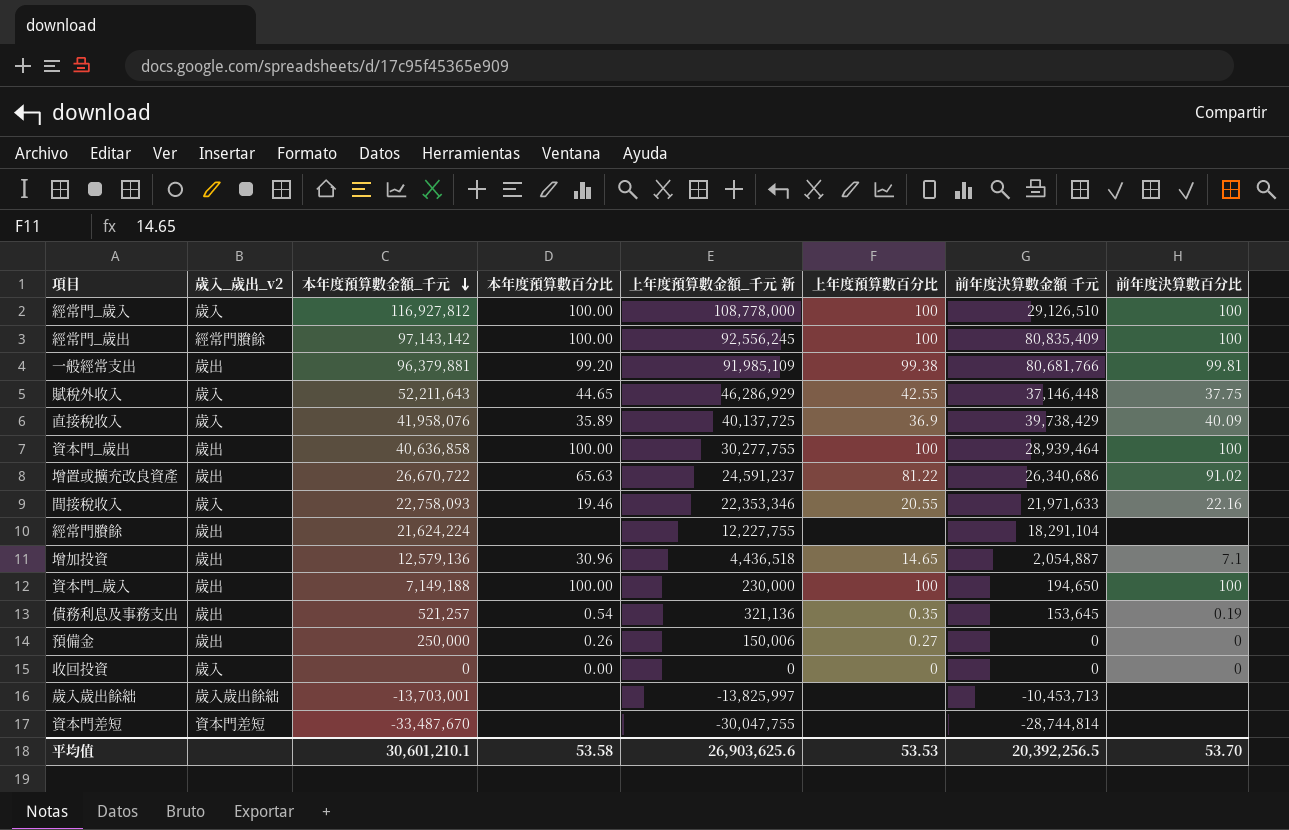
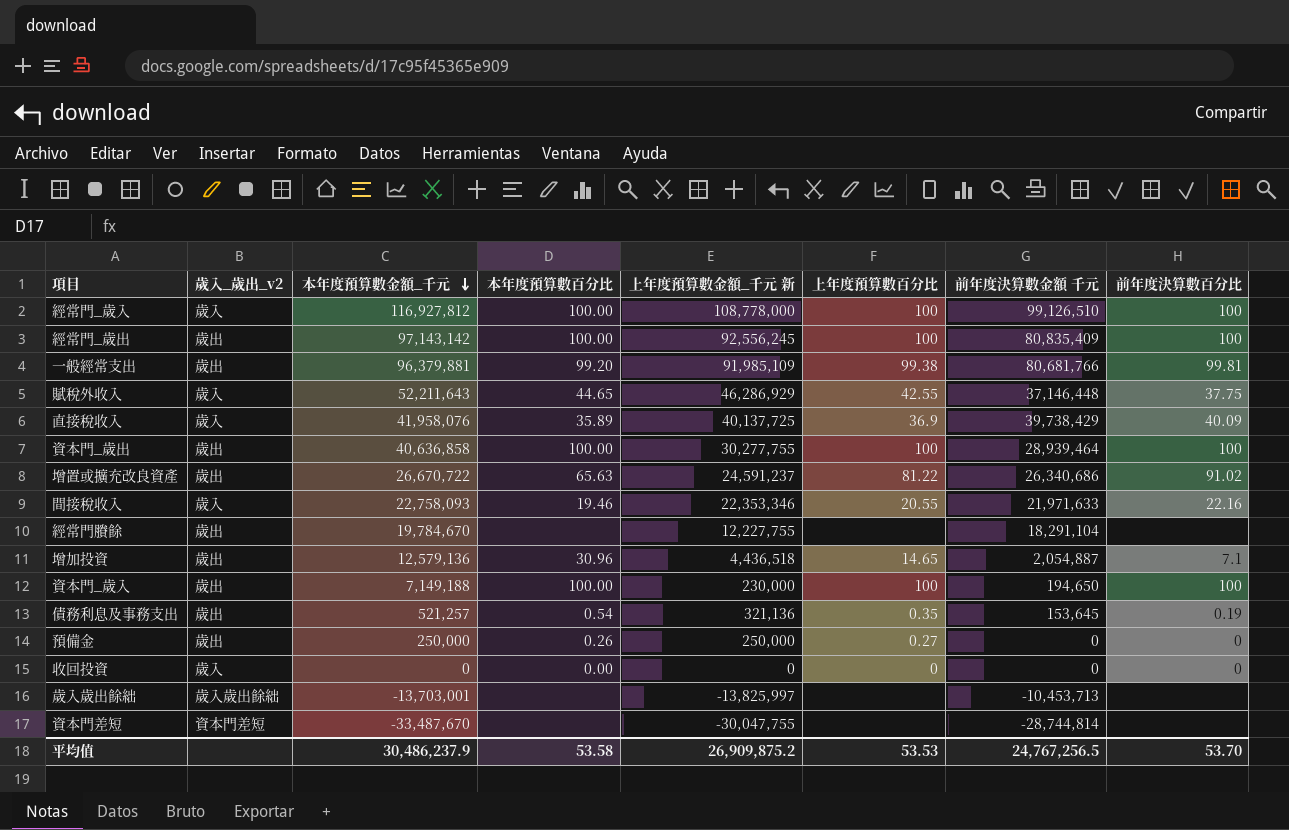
經常門_歲入 | 前年度決算數金額 千元: 29,126,510 -> 99,126,510
經常門_歲出 | 歲入_歲出_v2: 經常門賸餘 -> 歲出
經常門賸餘 | 本年度預算數金額_千元: 21,624,224 -> 19,784,670
預備金 | 上年度預算數金額_千元 新: 150,006 -> 250,000
平均值 | 本年度預算數金額_千元: 30,601,210.1 -> 30,486,237.9
平均值 | 上年度預算數金額_千元 新: 26,903,625.6 -> 26,909,875.2
平均值 | 前年度決算數金額 千元: 20,392,256.5 -> 24,767,256.5

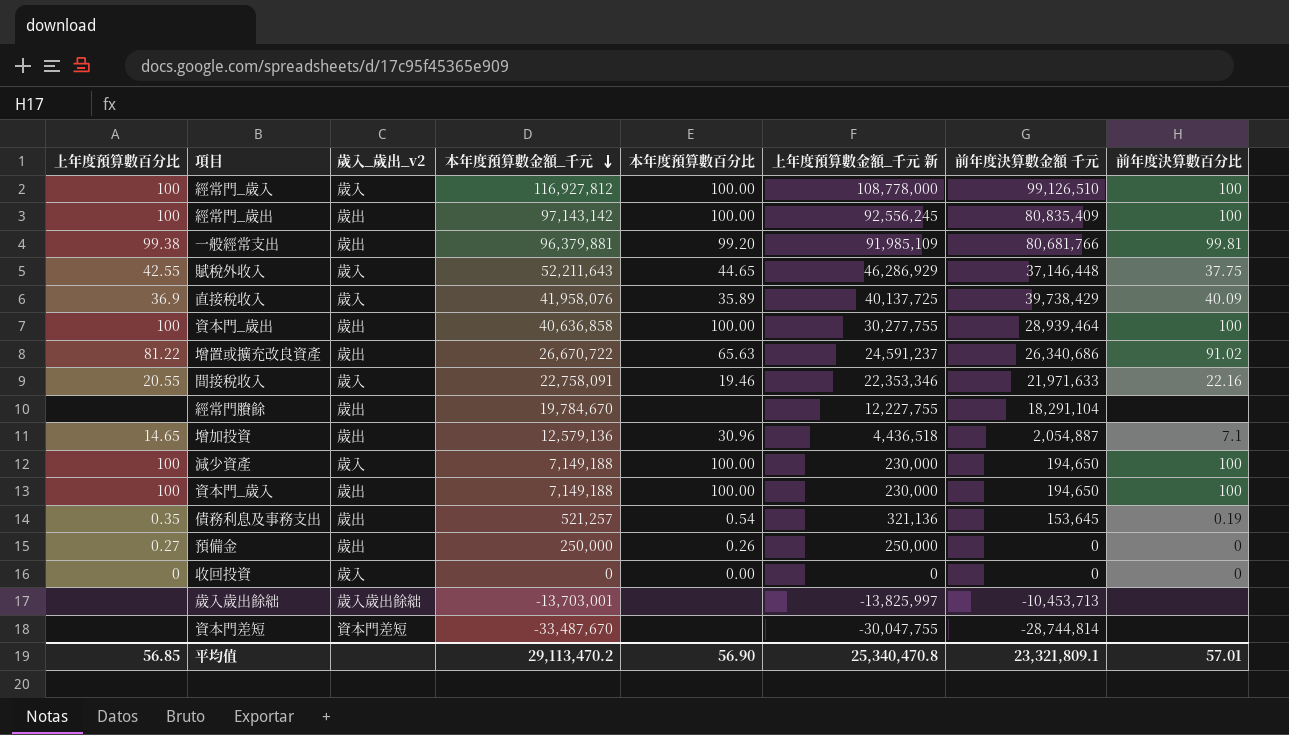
column 上年度預算數百分比 | position: 6 -> 1
間接稅收入 | 本年度預算數金額_千元: 22,758,093 -> 22,758,091
row 減少資產: none -> 100 | 歲入 | 7,149,188 | 100.00 | 230,000 | 194,650 | 100
平均值 | 上年度預算數百分比: 53.53 -> 56.85
平均值 | 本年度預算數金額_千元: 30,486,237.9 -> 29,113,470.2
平均值 | 本年度預算數百分比: 53.58 -> 56.90
平均值 | 上年度預算數金額_千元 新: 26,909,875.2 -> 25,340,470.8
平均值 | 前年度決算數金額 千元: 24,767,256.5 -> 23,321,809.1
平均值 | 前年度決算數百分比: 53.70 -> 57.01

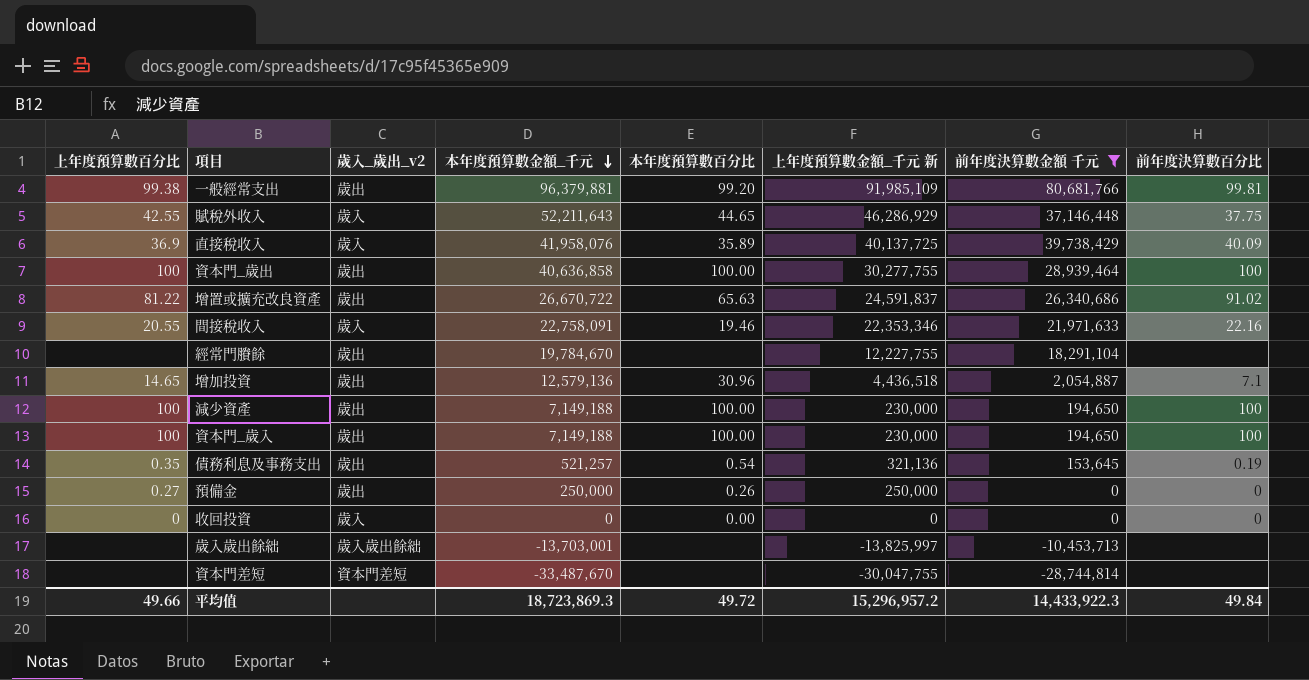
filter: none -> 前年度決算數金額 千元 <= 80,681,766
增置或擴充改良資產 | 上年度預算數金額_千元 新: 24,591,237 -> 24,591,837
減少資產 | 歲入_歲出_v2: 歲入 -> 歲出
平均值 | 上年度預算數百分比: 56.85 -> 49.66
平均值 | 本年度預算數金額_千元: 29,113,470.2 -> 18,723,869.3
平均值 | 本年度預算數百分比: 56.90 -> 49.72
平均值 | 上年度預算數金額_千元 新: 25,340,470.8 -> 15,296,957.2
平均值 | 前年度決算數金額 千元: 23,321,809.1 -> 14,433,922.3
平均值 | 前年度決算數百分比: 57.01 -> 49.84

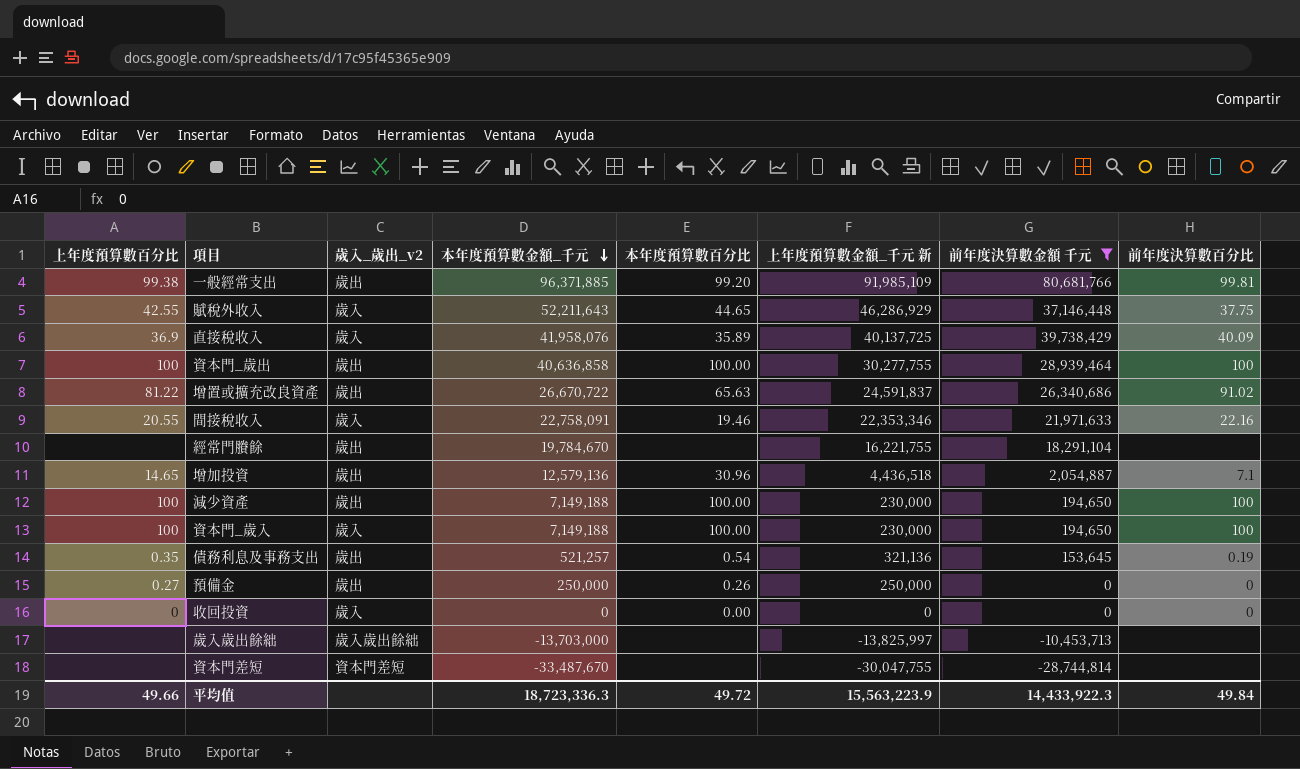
一般經常支出 | 本年度預算數金額_千元: 96,379,881 -> 96,371,885
經常門賸餘 | 上年度預算數金額_千元 新: 12,227,755 -> 16,221,755
資本門_歲入 | 歲入_歲出_v2: 歲出 -> 歲入
歲入歲出餘絀 | 本年度預算數金額_千元: -13,703,001 -> -13,703,000
平均值 | 本年度預算數金額_千元: 18,723,869.3 -> 18,723,336.3
平均值 | 上年度預算數金額_千元 新: 15,296,957.2 -> 15,563,223.9

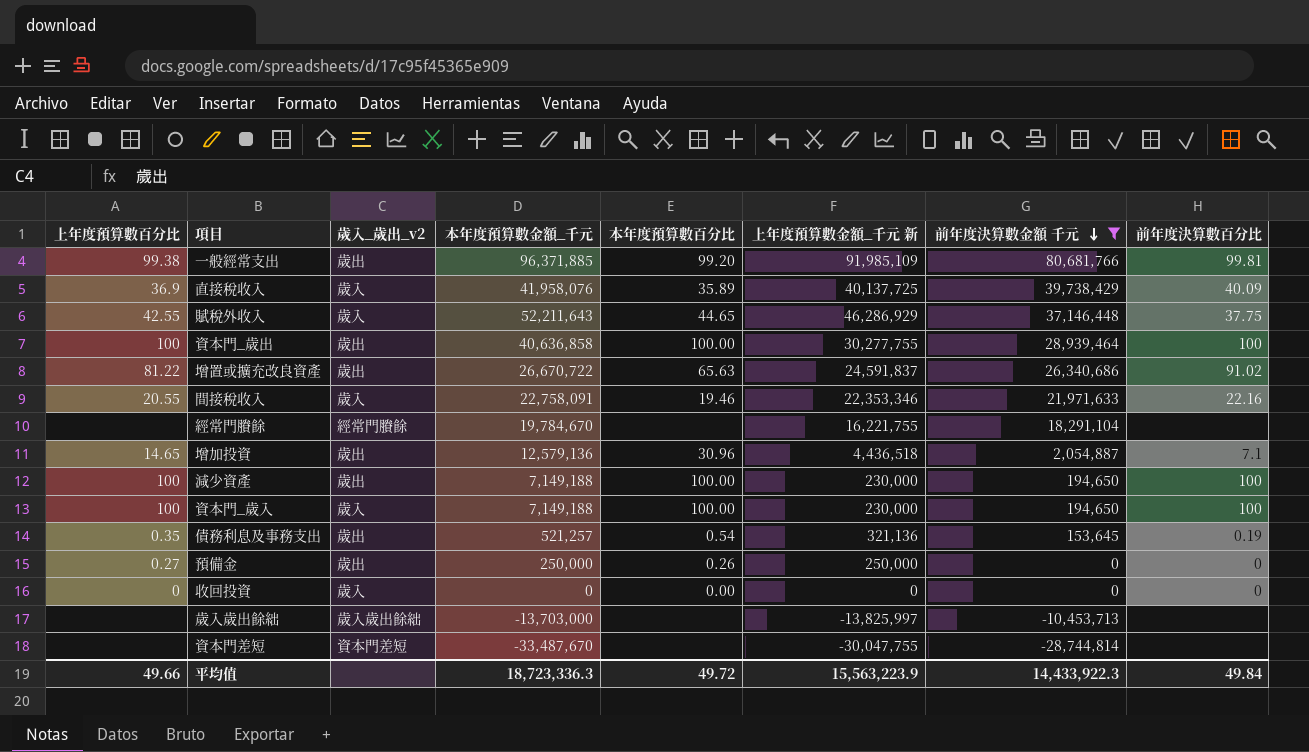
row order: 本年度預算數金額_千元 descending -> 前年度決算數金額 千元 descending
經常門賸餘 | 歲入_歲出_v2: 歲出 -> 經常門賸餘

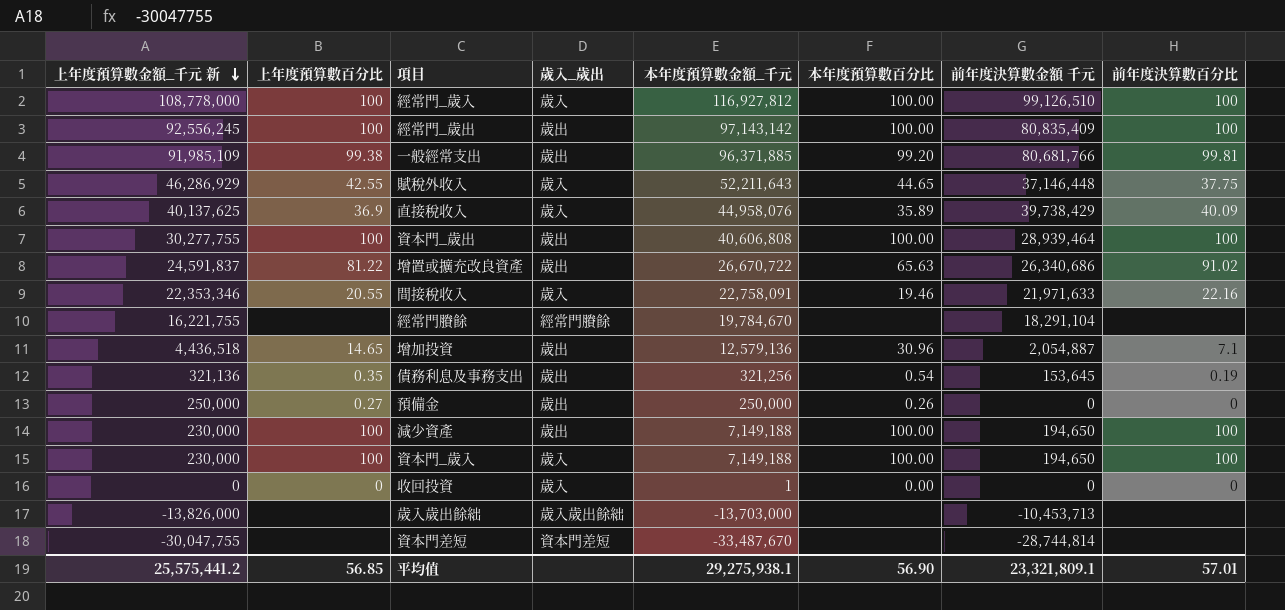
filter: 前年度決算數金額 千元 <= 80,681,766 -> none
row order: 前年度決算數金額 千元 descending -> 上年度預算數金額_千元 新 descending
column 上年度預算數金額_千元 新 | position: 6 -> 1
column name: 歲入_歲出_v2 -> 歲入_歲出
直接稅收入 | 上年度預算數金額_千元 新: 40,137,725 -> 40,137,625
直接稅收入 | 本年度預算數金額_千元: 41,958,076 -> 44,958,076
資本門_歲出 | 本年度預算數金額_千元: 40,636,858 -> 40,606,808
債務利息及事務支出 | 本年度預算數金額_千元: 521,257 -> 321,256
收回投資 | 本年度預算數金額_千元: 0 -> 1
歲入歲出餘絀 | 上年度預算數金額_千元 新: -13,825,997 -> -13,826,000
平均值 | 上年度預算數金額_千元 新: 15,563,223.9 -> 25,575,441.2
平均值 | 上年度預算數百分比: 49.66 -> 56.85
平均值 | 本年度預算數金額_千元: 18,723,336.3 -> 29,275,938.1
平均值 | 本年度預算數百分比: 49.72 -> 56.90
平均值 | 前年度決算數金額 千元: 14,433,922.3 -> 23,321,809.1
平均值 | 前年度決算數百分比: 49.84 -> 57.01

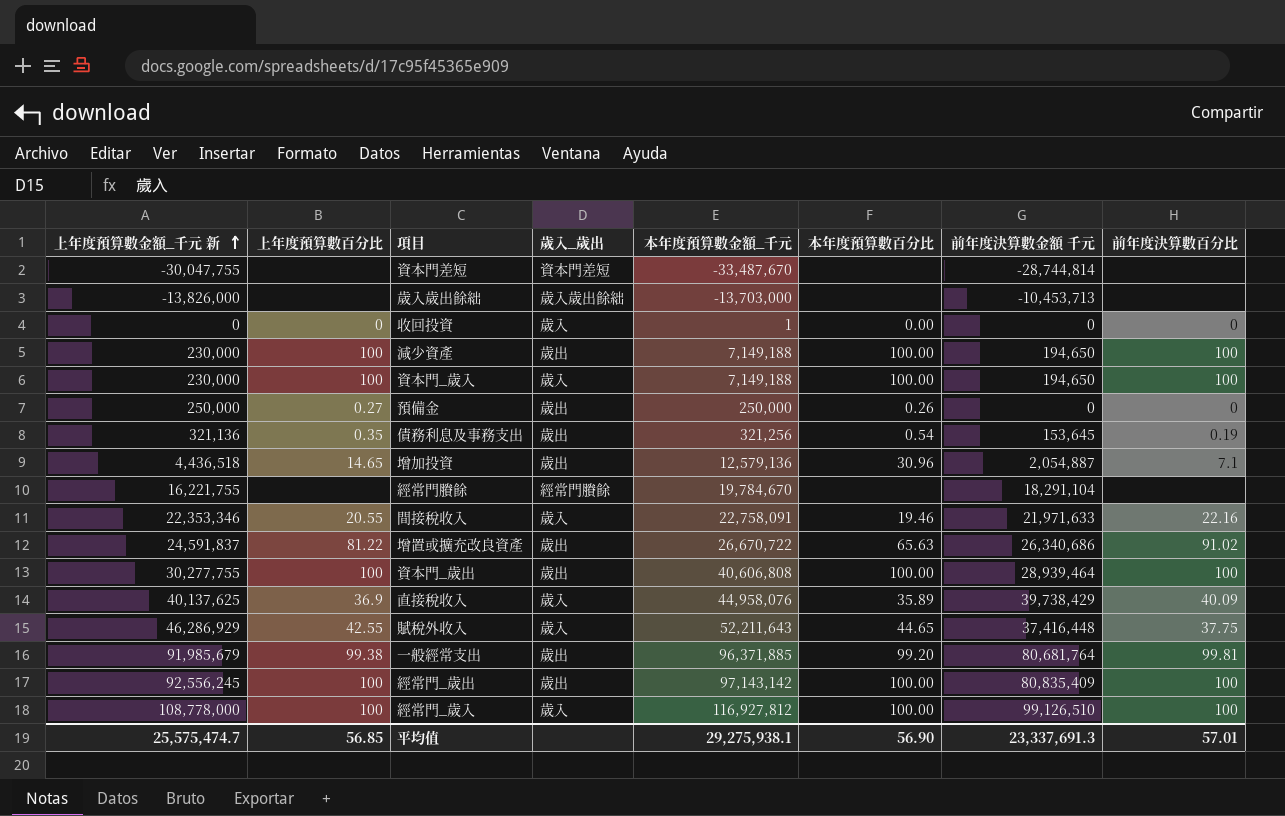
row order: 上年度預算數金額_千元 新 descending -> 上年度預算數金額_千元 新 ascending
賦稅外收入 | 前年度決算數金額 千元: 37,146,448 -> 37,416,448
一般經常支出 | 上年度預算數金額_千元 新: 91,985,109 -> 91,985,679
一般經常支出 | 前年度決算數金額 千元: 80,681,766 -> 80,681,764
平均值 | 上年度預算數金額_千元 新: 25,575,441.2 -> 25,575,474.7
平均值 | 前年度決算數金額 千元: 23,321,809.1 -> 23,337,691.3

